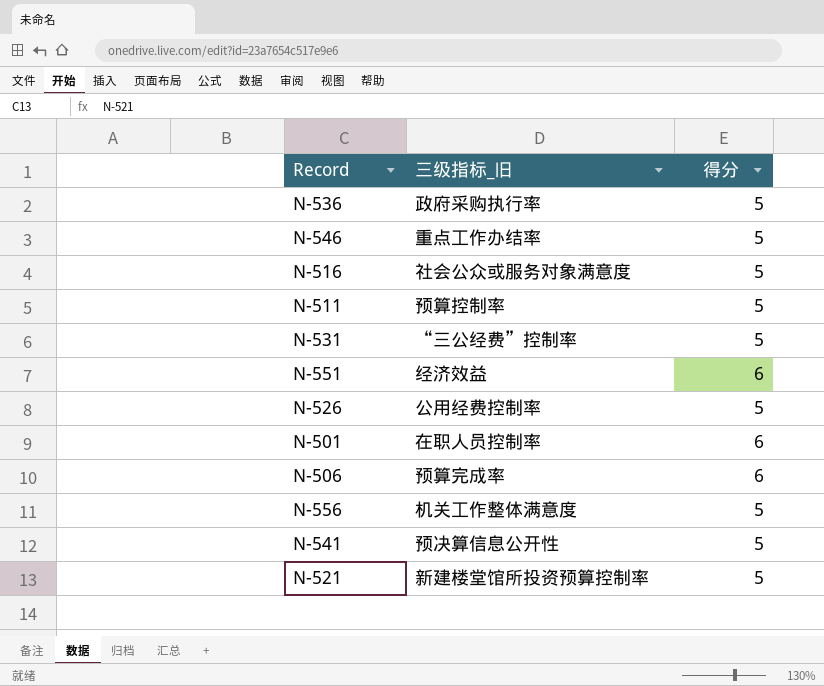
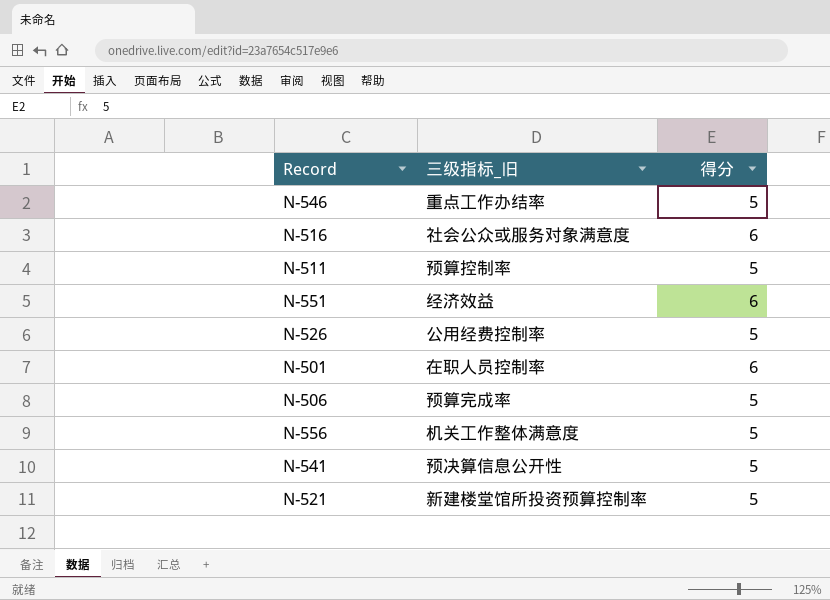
row N-536: 政府采购执行率 | 5 -> none
row N-531: “三公经费”控制率 | 5 -> none
N-516 | 得分: 5 -> 6
N-506 | 得分: 6 -> 5

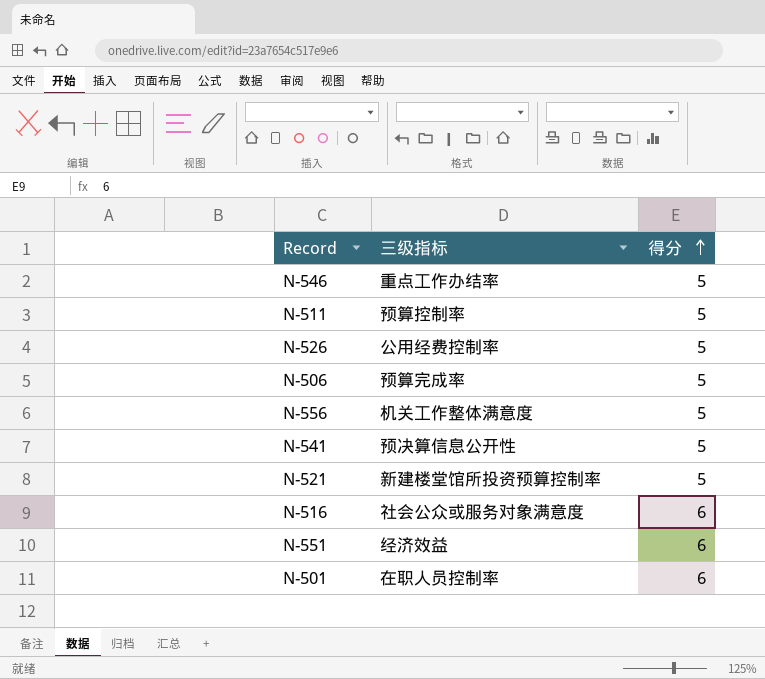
row order: none -> 得分 ascending
column name: 三级指标_旧 -> 三级指标

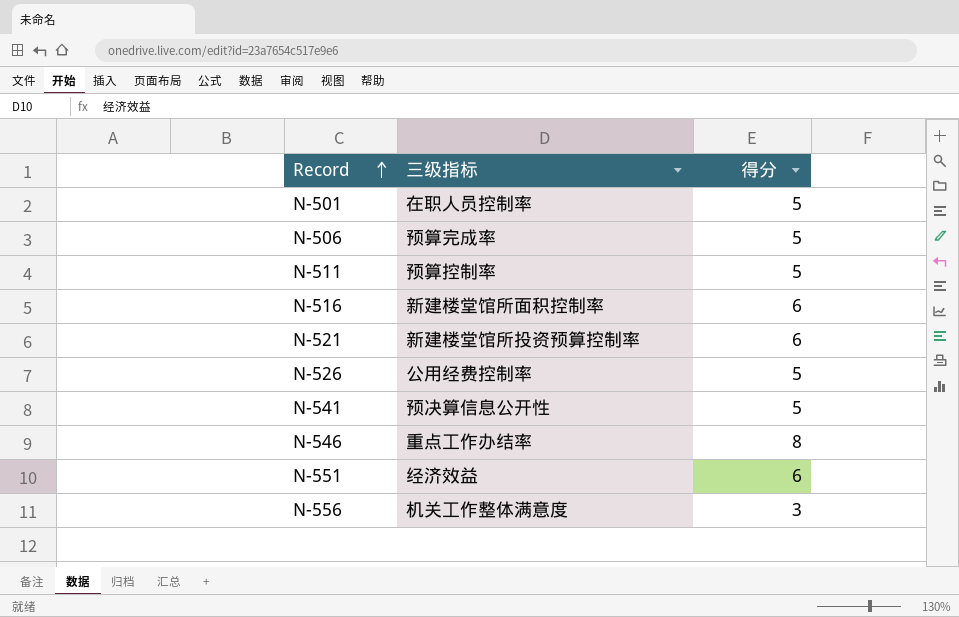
row order: 得分 ascending -> Record ascending
N-501 | 得分: 6 -> 5
N-516 | 三级指标: 社会公众或服务对象满意度 -> 新建楼堂馆所面积控制率
N-521 | 得分: 5 -> 6
N-546 | 得分: 5 -> 8
N-556 | 得分: 5 -> 3

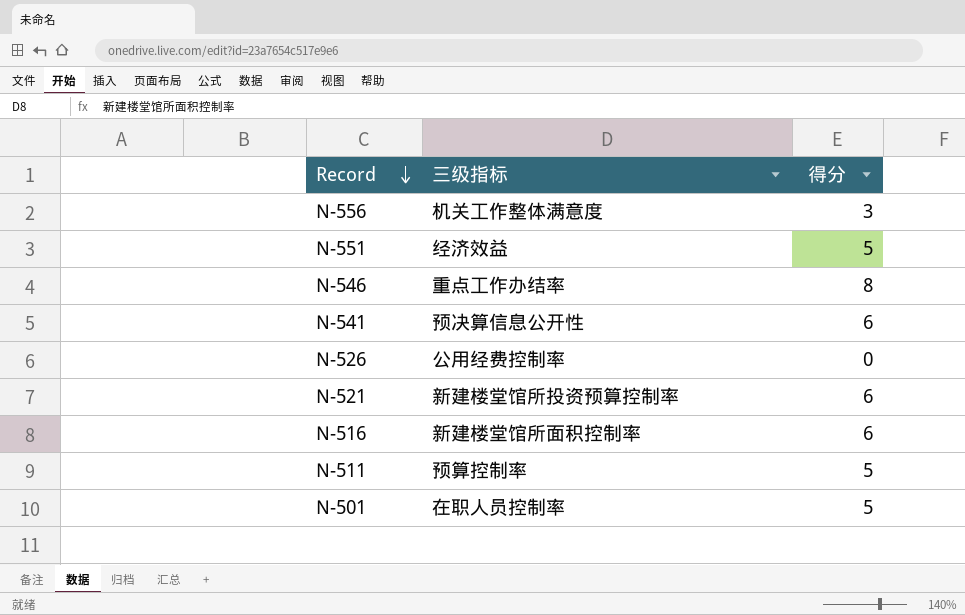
row order: Record ascending -> Record descending
row N-506: 预算完成率 | 5 -> none
N-551 | 得分: 6 -> 5
N-541 | 得分: 5 -> 6
N-526 | 得分: 5 -> 0

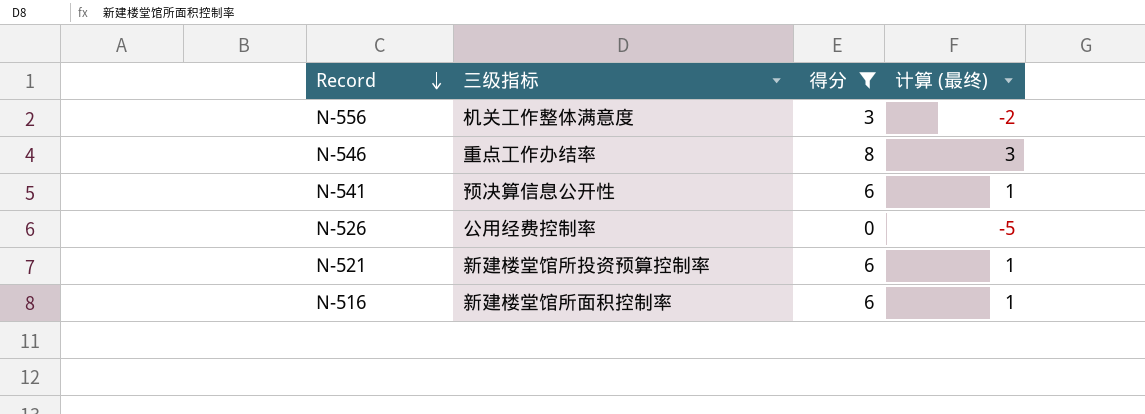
filter: none -> 得分 != 5
column 计算 (最终) | formula: none -> [得分] - 5

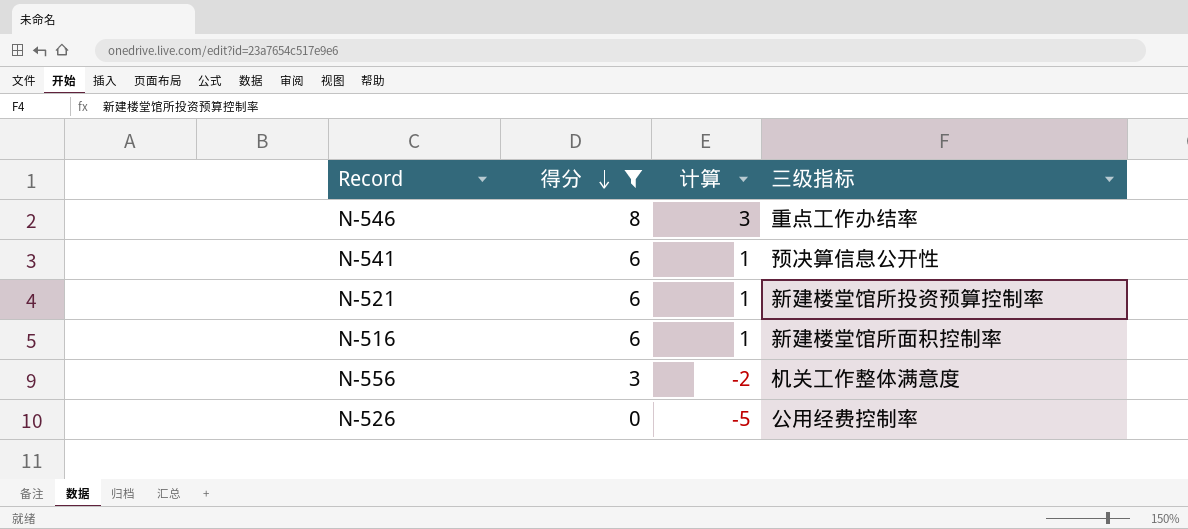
row order: Record descending -> 得分 descending
column name: 计算 (最终) -> 计算
column 三级指标 | position: 2 -> 4

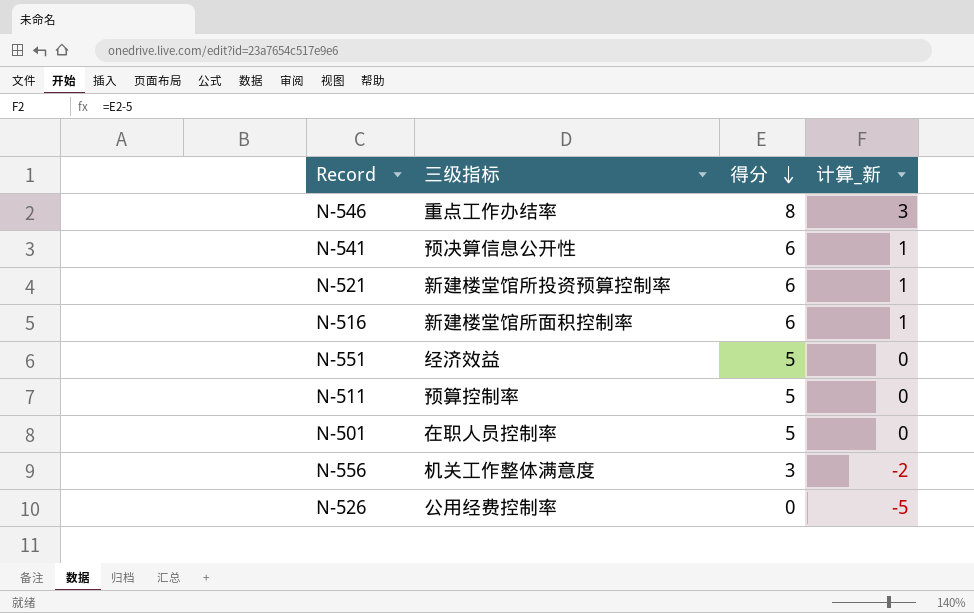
filter: 得分 != 5 -> none
column 三级指标 | position: 4 -> 2
column name: 计算 -> 计算_新

